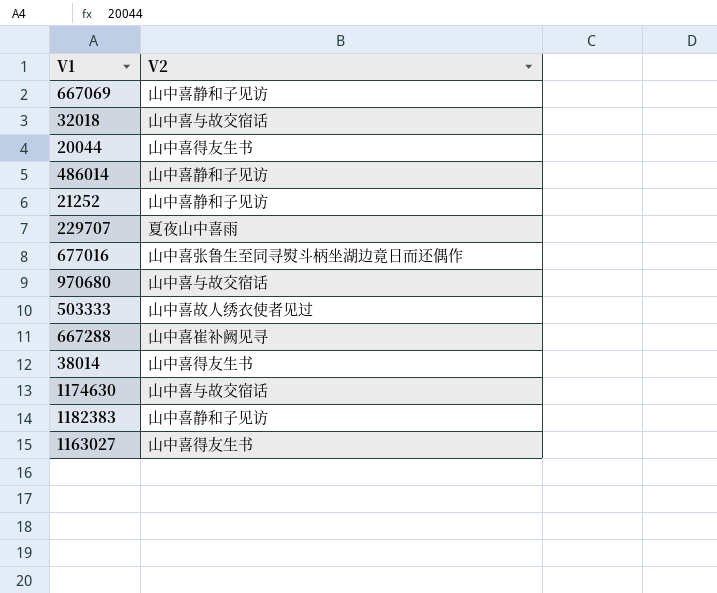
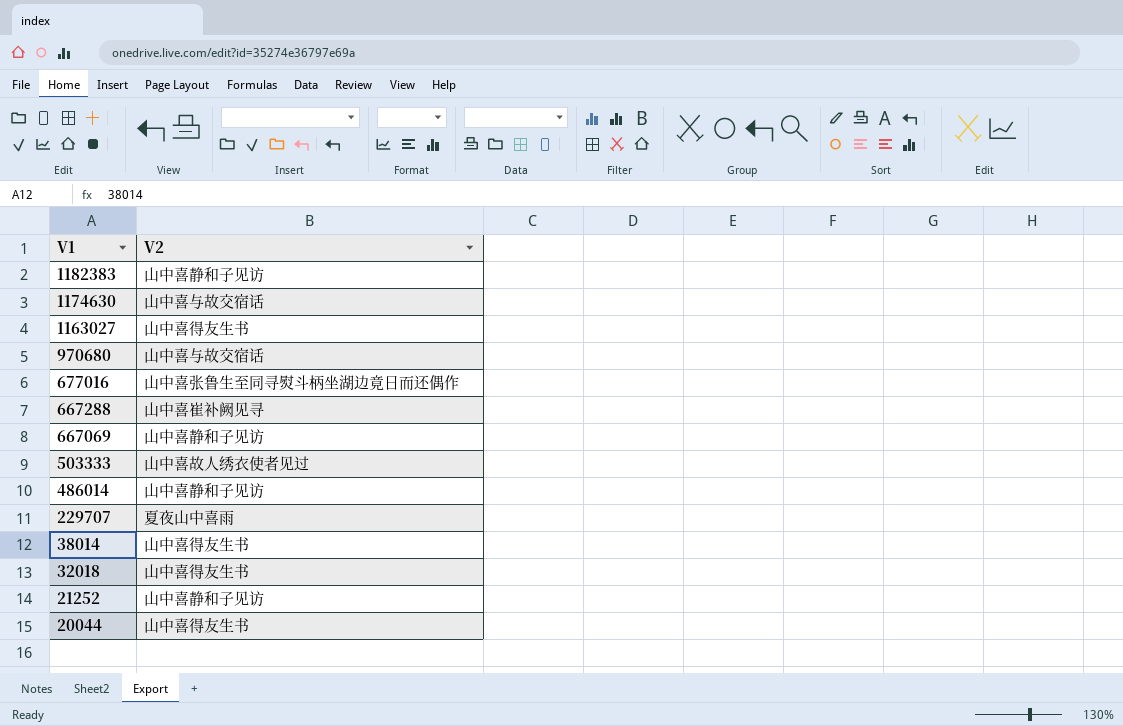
row order: none -> V1 descending
32018 | V2: 山中喜与故交宿话 -> 山中喜得友生书

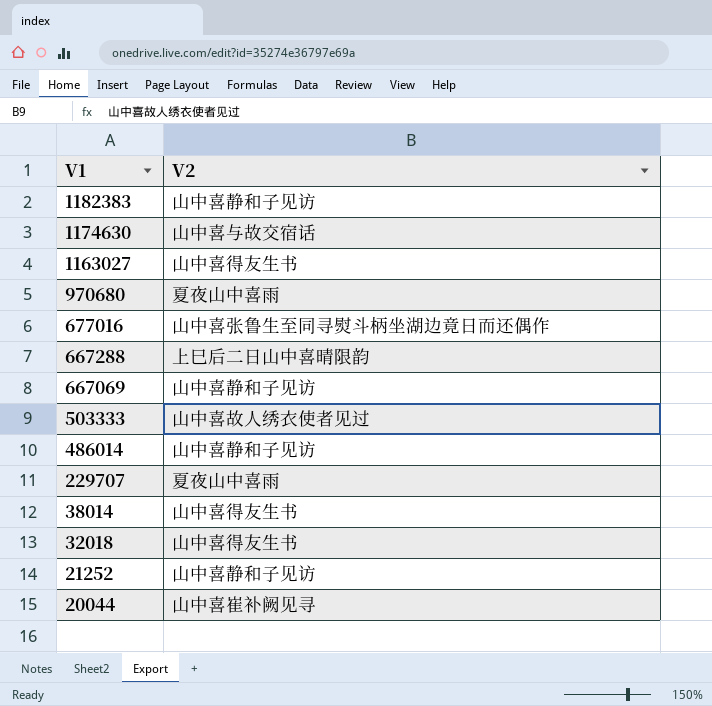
970680 | V2: 山中喜与故交宿话 -> 夏夜山中喜雨
667288 | V2: 山中喜崔补阙见寻 -> 上巳后二日山中喜晴限韵
20044 | V2: 山中喜得友生书 -> 山中喜崔补阙见寻

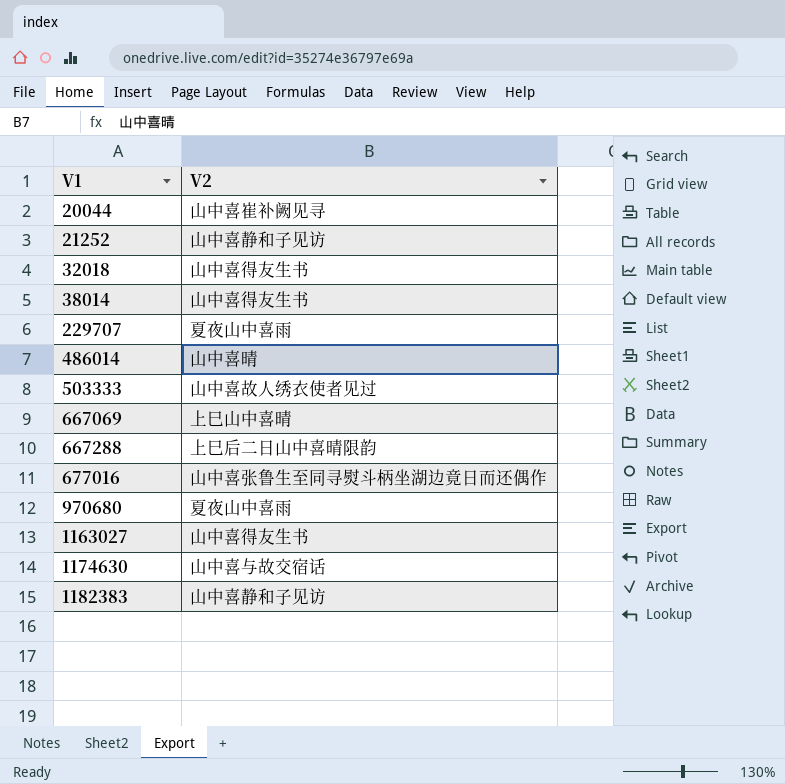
row order: V1 descending -> V1 ascending
486014 | V2: 山中喜静和子见访 -> 山中喜晴
667069 | V2: 山中喜静和子见访 -> 上巳山中喜晴

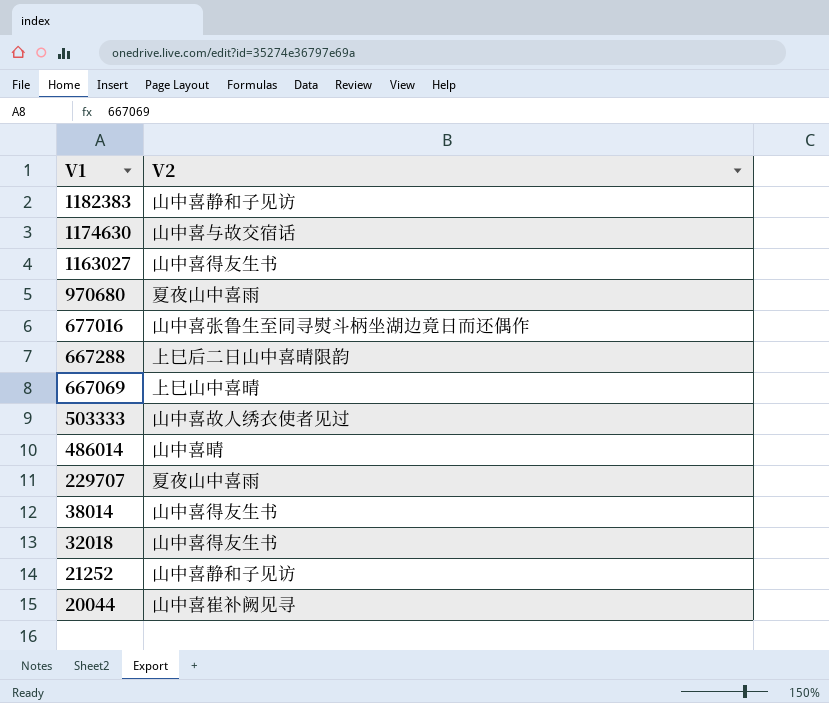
row order: V1 ascending -> V1 descending

